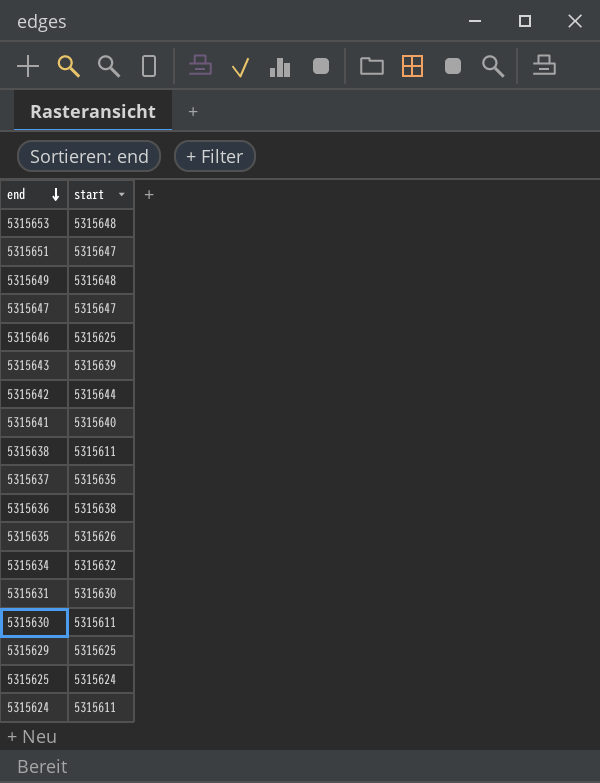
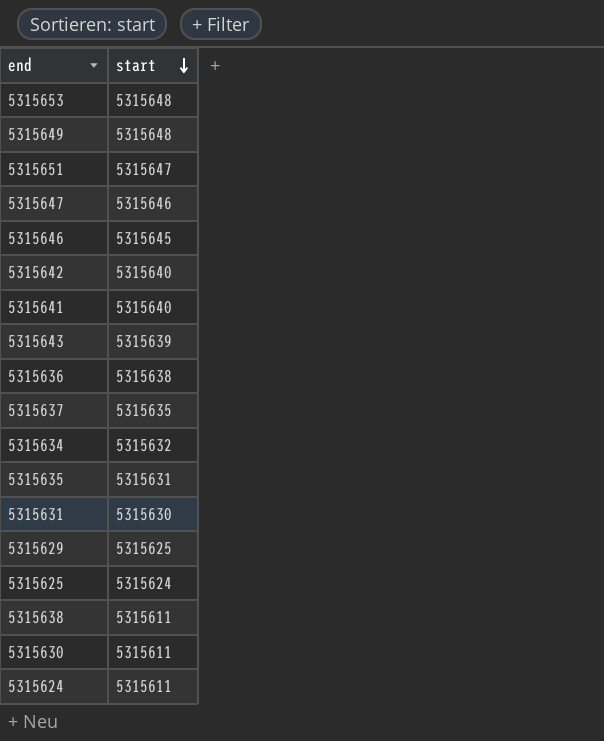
row order: end descending -> start descending
5315647 | start: 5315647 -> 5315646
5315646 | start: 5315625 -> 5315645
5315642 | start: 5315644 -> 5315640
5315635 | start: 5315626 -> 5315631

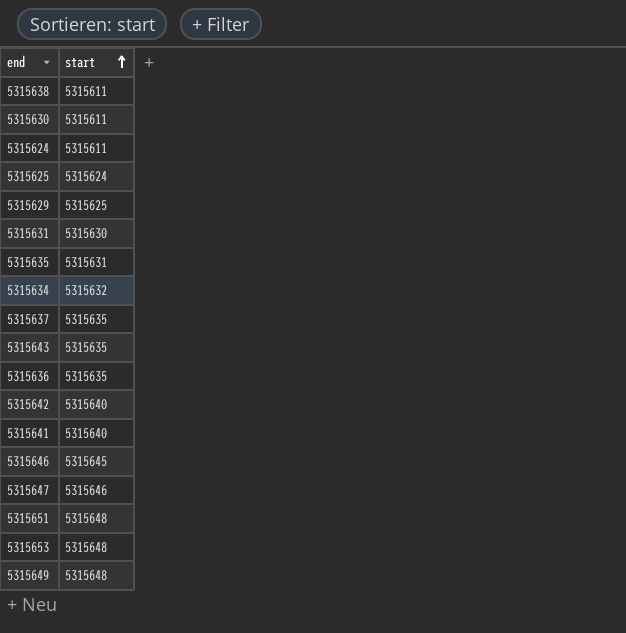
row order: start descending -> start ascending
5315643 | start: 5315639 -> 5315635
5315636 | start: 5315638 -> 5315635
5315651 | start: 5315647 -> 5315648

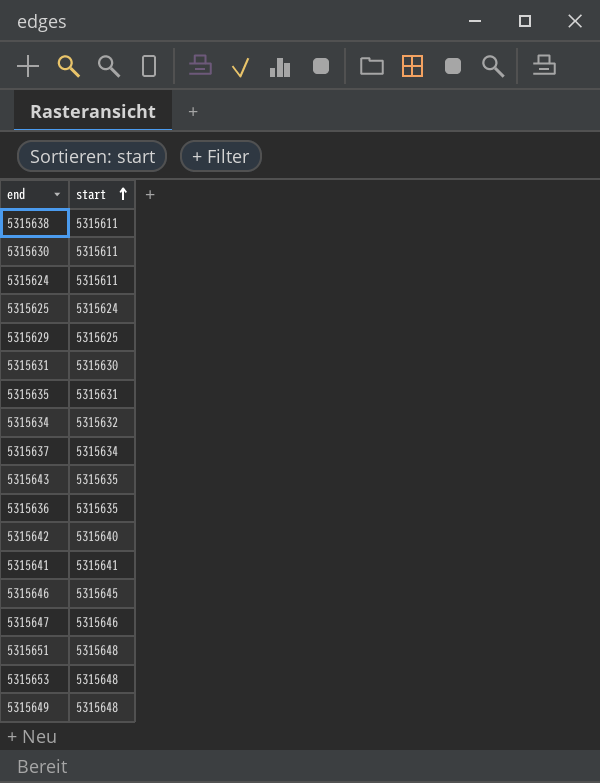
5315637 | start: 5315635 -> 5315634
5315641 | start: 5315640 -> 5315641

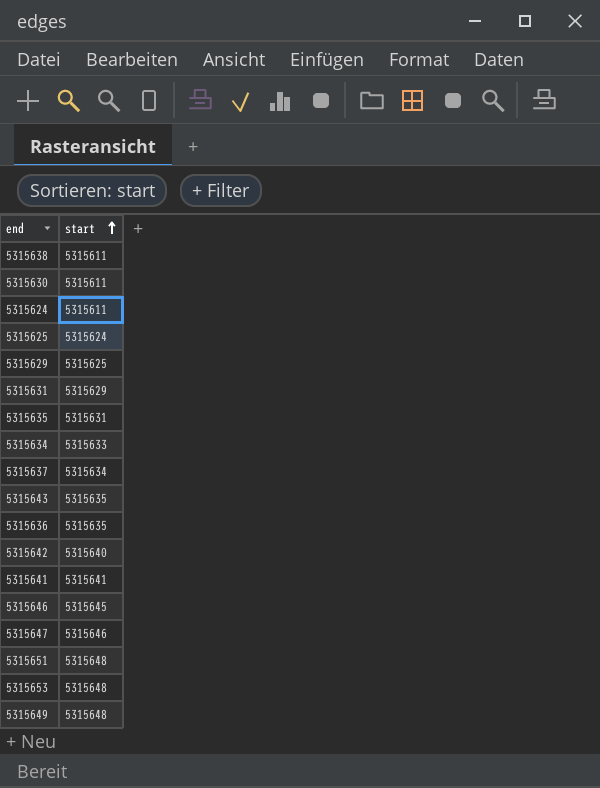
5315631 | start: 5315630 -> 5315629
5315634 | start: 5315632 -> 5315633

